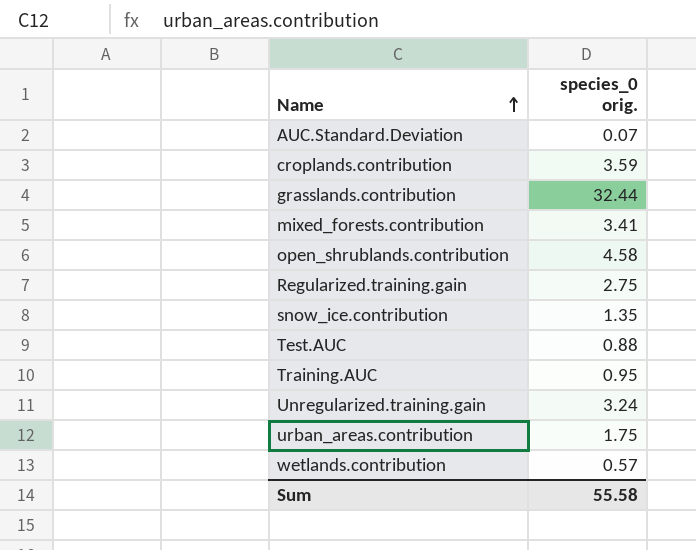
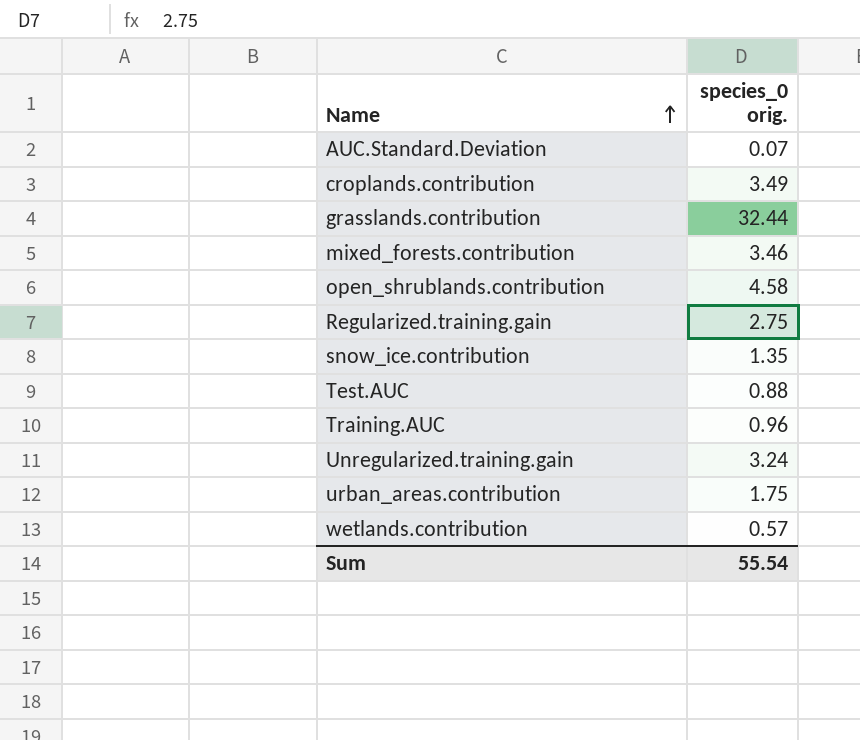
croplands.contribution | species_0 orig.: 3.59 -> 3.49
mixed_forests.contribution | species_0 orig.: 3.41 -> 3.46
Training.AUC | species_0 orig.: 0.95 -> 0.96
Sum | species_0 orig.: 55.58 -> 55.54

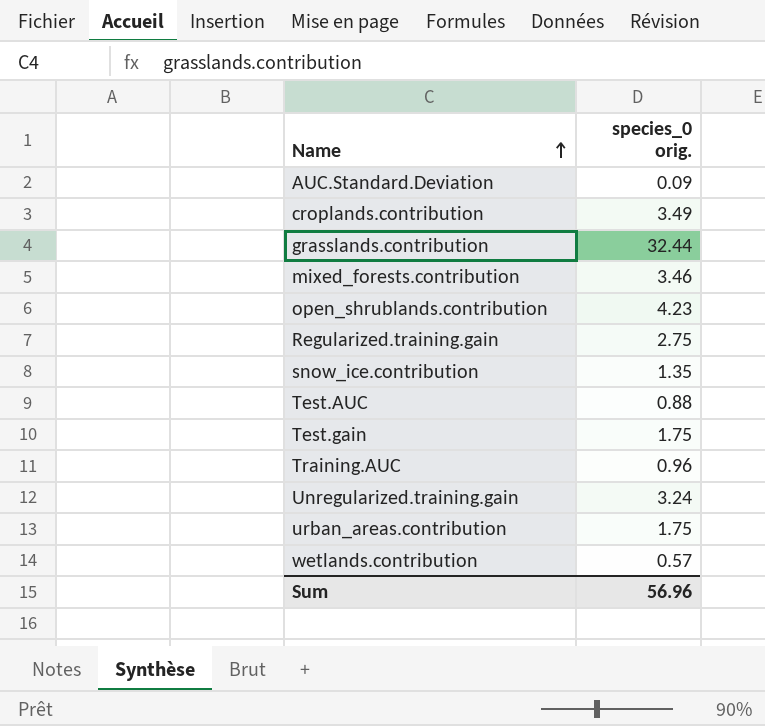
AUC.Standard.Deviation | species_0 orig.: 0.07 -> 0.09
open_shrublands.contribution | species_0 orig.: 4.58 -> 4.23
row Test.gain: none -> 1.75
Sum | species_0 orig.: 55.54 -> 56.96

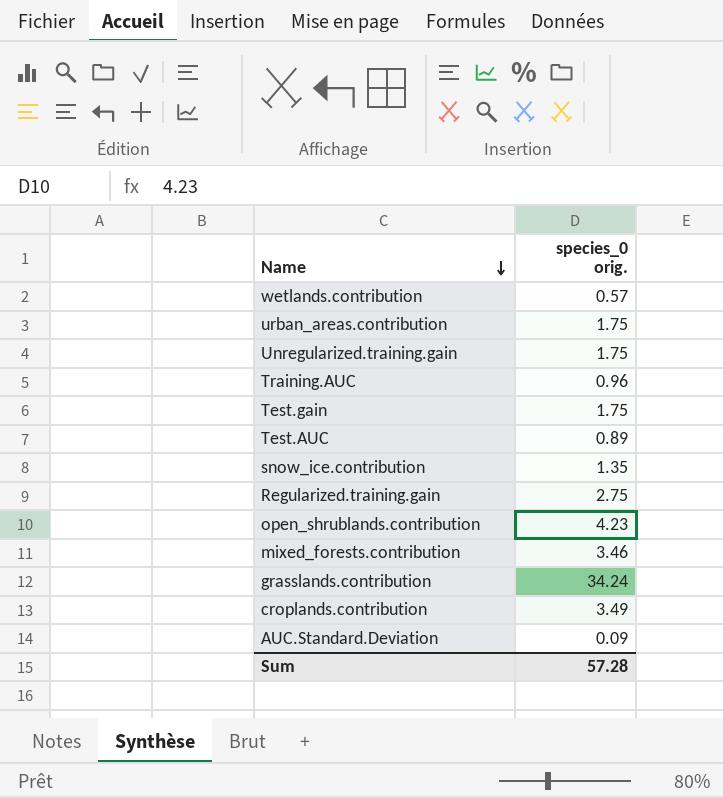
row order: Name ascending -> Name descending
Unregularized.training.gain | species_0 orig.: 3.24 -> 1.75
Test.AUC | species_0 orig.: 0.88 -> 0.89
grasslands.contribution | species_0 orig.: 32.44 -> 34.24
Sum | species_0 orig.: 56.96 -> 57.28

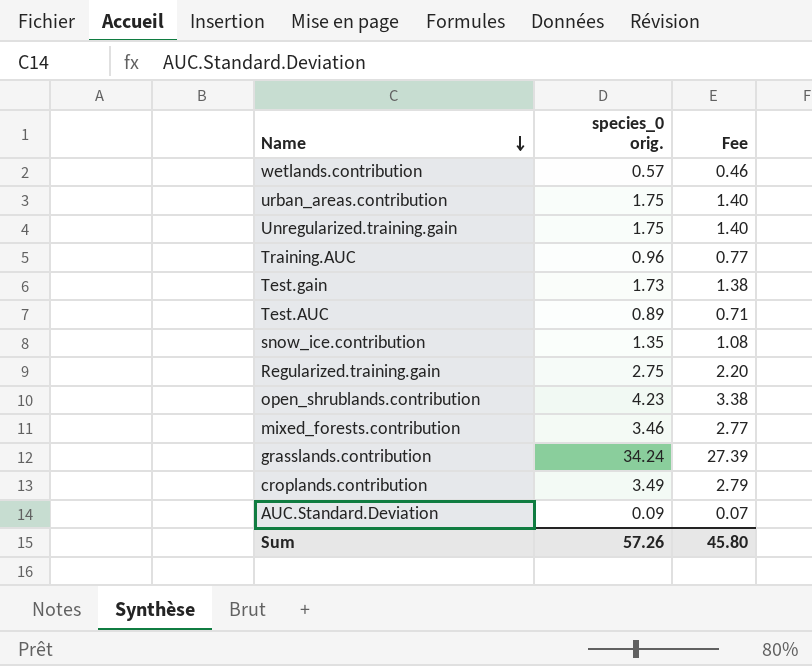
column Fee | formula: none -> [species_0 orig.] * 0.8
Test.gain | species_0 orig.: 1.75 -> 1.73
Sum | species_0 orig.: 57.28 -> 57.26

